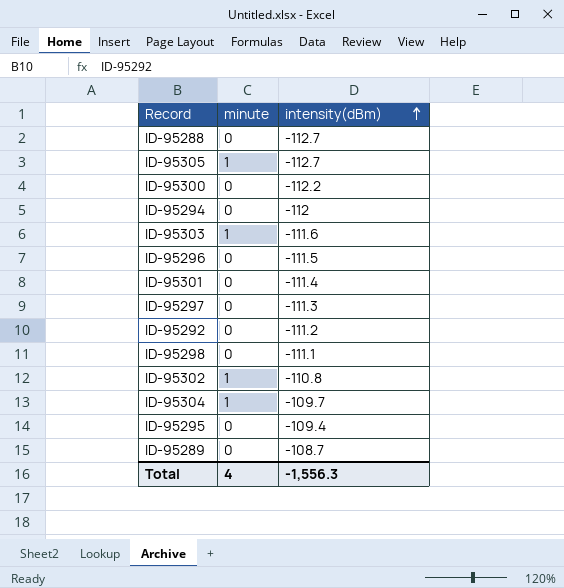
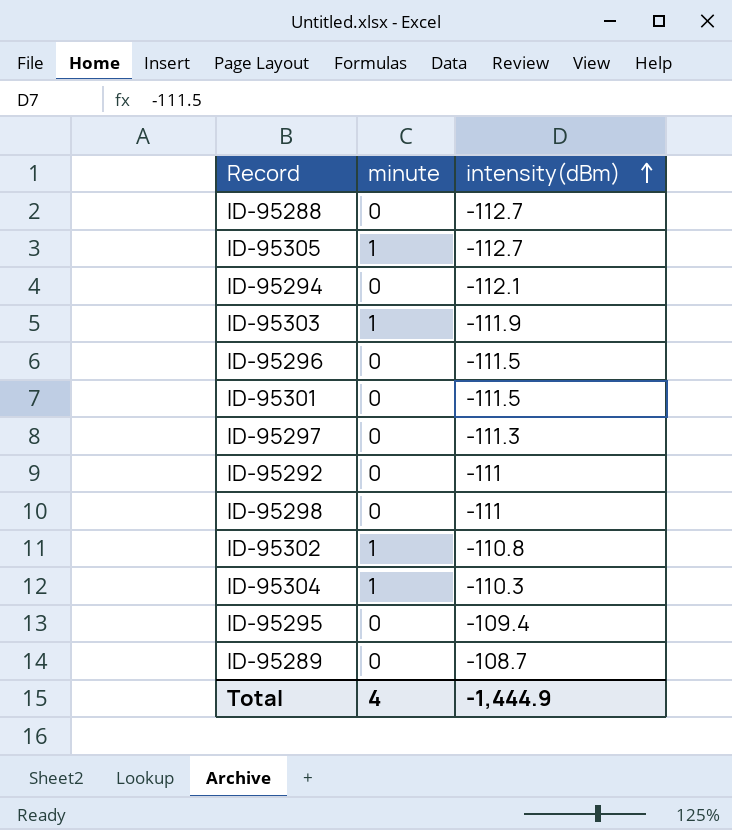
row ID-95300: 0 | -112.2 -> none
ID-95294 | intensity(dBm): -112 -> -112.1
ID-95303 | intensity(dBm): -111.6 -> -111.9
ID-95301 | intensity(dBm): -111.4 -> -111.5
ID-95292 | intensity(dBm): -111.2 -> -111
ID-95298 | intensity(dBm): -111.1 -> -111
ID-95304 | intensity(dBm): -109.7 -> -110.3
Total | intensity(dBm): -1,556.3 -> -1,444.9

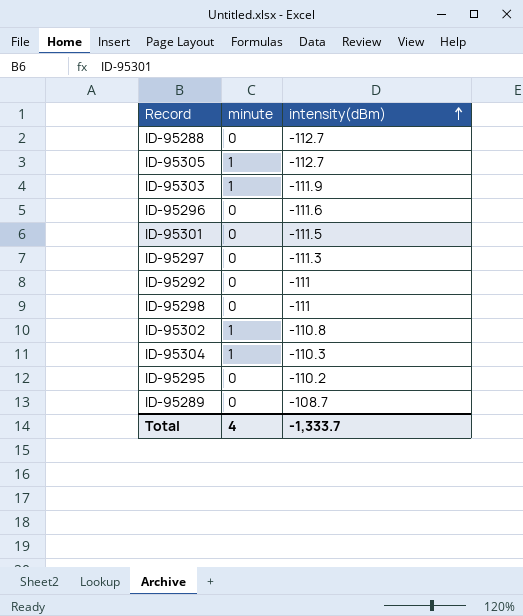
row ID-95294: 0 | -112.1 -> none
ID-95296 | intensity(dBm): -111.5 -> -111.6
ID-95295 | intensity(dBm): -109.4 -> -110.2
Total | intensity(dBm): -1,444.9 -> -1,333.7

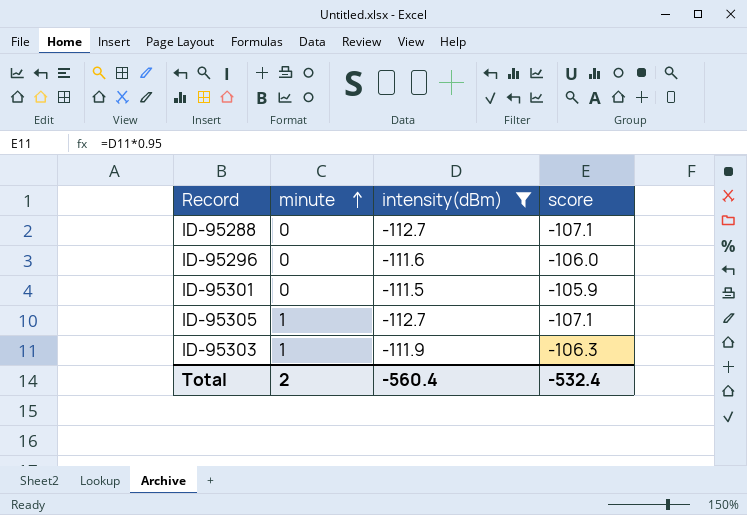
filter: none -> intensity(dBm) <= -111.5
row order: intensity(dBm) ascending -> minute ascending
column score | formula: none -> [intensity(dBm)] * 0.95
Total | minute: 4 -> 2
Total | intensity(dBm): -1,333.7 -> -560.4

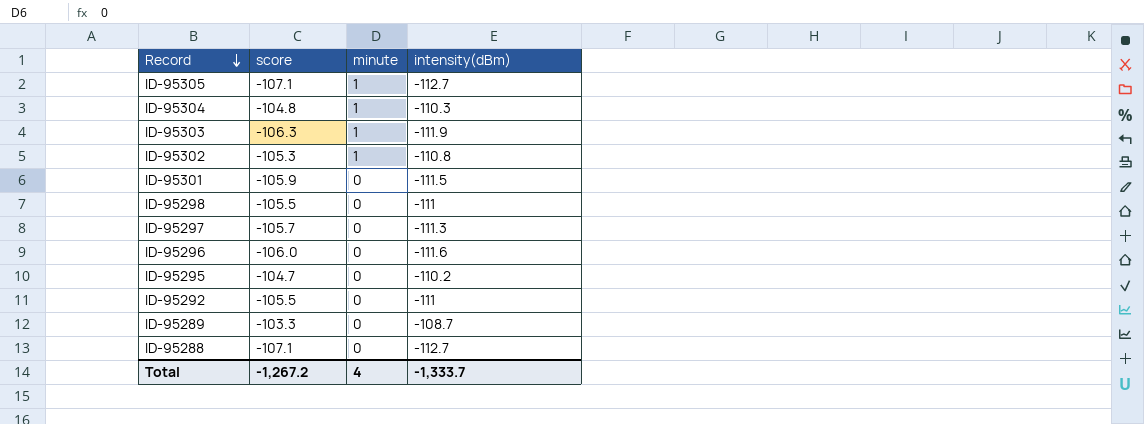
filter: intensity(dBm) <= -111.5 -> none
row order: minute ascending -> Record descending
column score | position: 4 -> 2
Total | score: -532.4 -> -1,267.2
Total | minute: 2 -> 4
Total | intensity(dBm): -560.4 -> -1,333.7

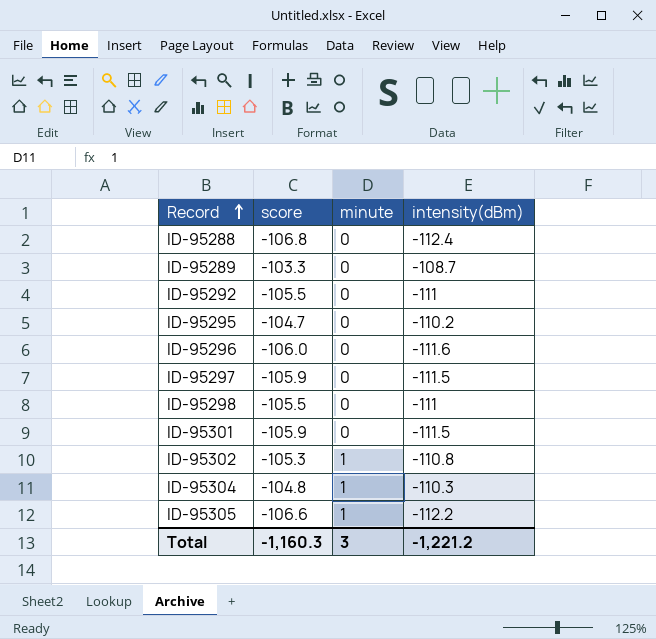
row order: Record descending -> Record ascending
row ID-95303: -106.3 | 1 | -111.9 -> none
ID-95288 | score: -107.1 -> -106.8
ID-95288 | intensity(dBm): -112.7 -> -112.4
ID-95297 | score: -105.7 -> -105.9
ID-95297 | intensity(dBm): -111.3 -> -111.5
ID-95305 | score: -107.1 -> -106.6
ID-95305 | intensity(dBm): -112.7 -> -112.2
Total | score: -1,267.2 -> -1,160.3
Total | minute: 4 -> 3
Total | intensity(dBm): -1,333.7 -> -1,221.2

